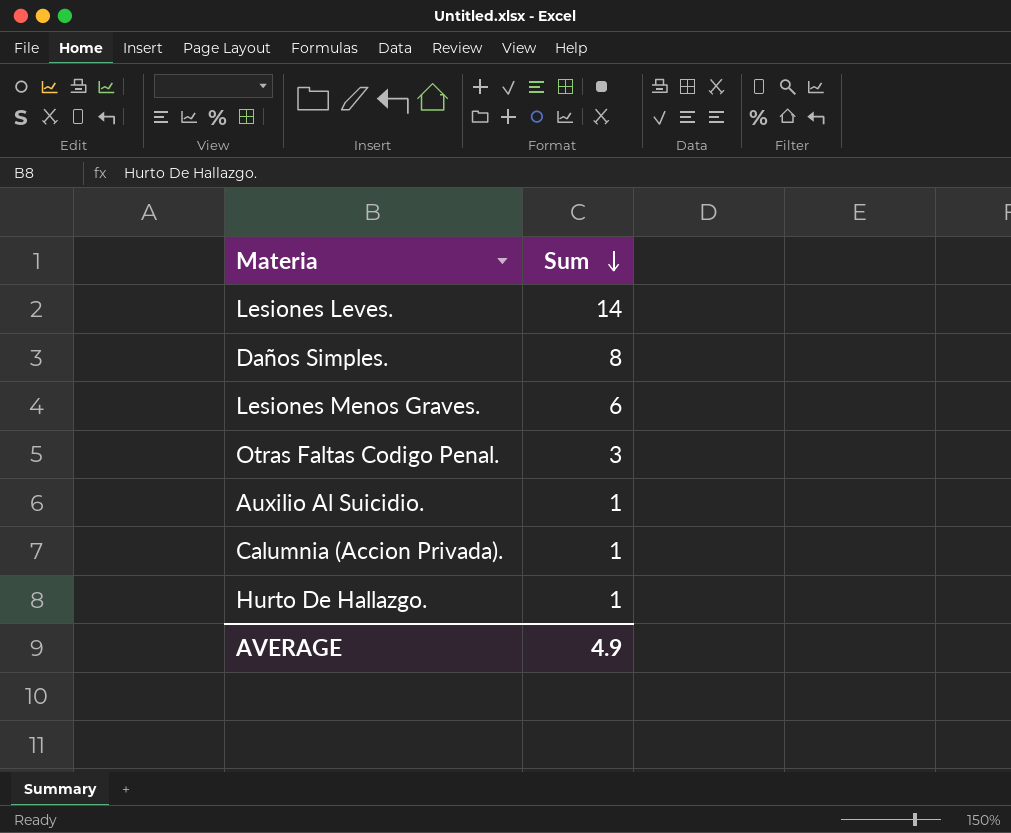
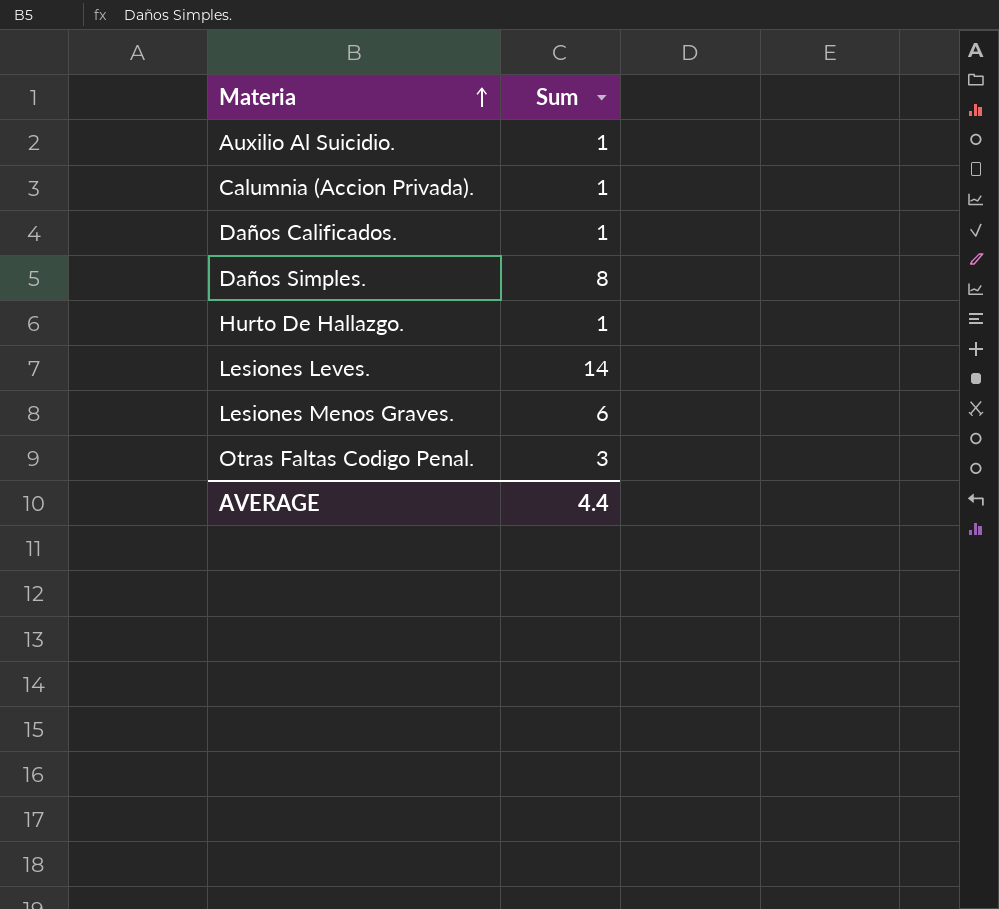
row order: Sum descending -> Materia ascending
row Daños Calificados.: none -> 1
AVERAGE | Sum: 4.9 -> 4.4

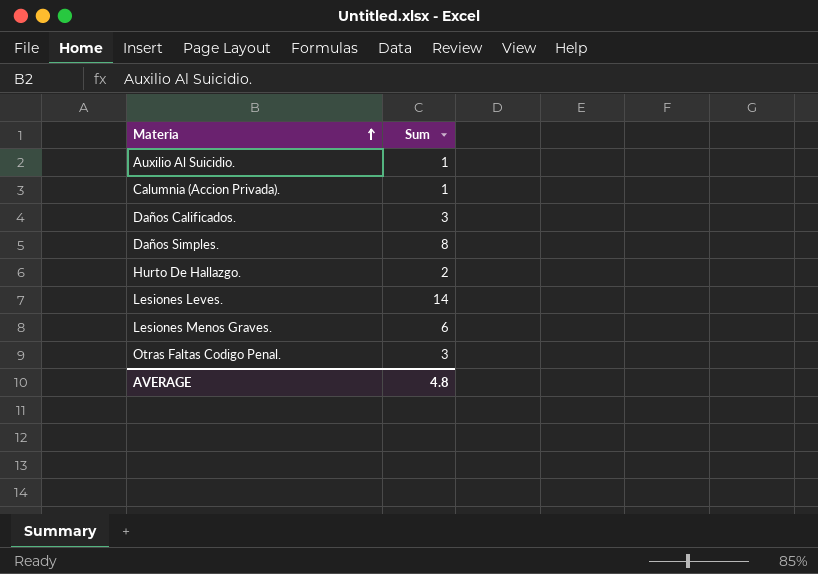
Daños Calificados. | Sum: 1 -> 3
Hurto De Hallazgo. | Sum: 1 -> 2
AVERAGE | Sum: 4.4 -> 4.8

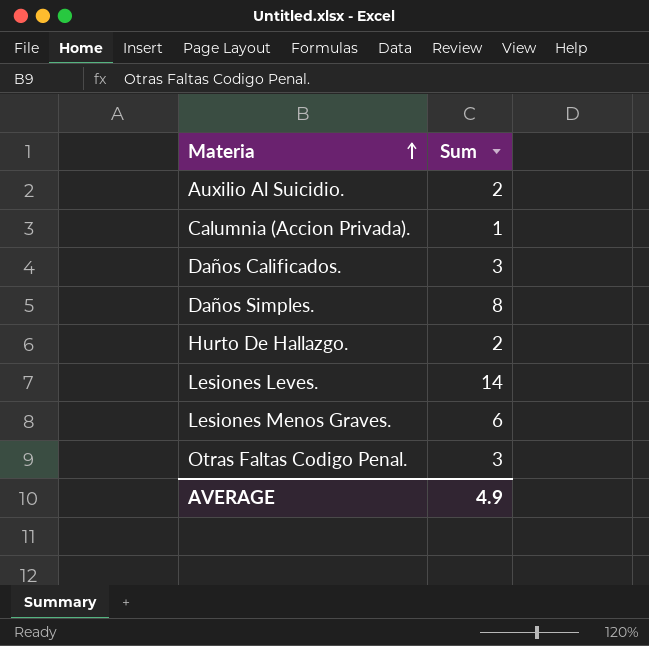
Auxilio Al Suicidio. | Sum: 1 -> 2
AVERAGE | Sum: 4.8 -> 4.9

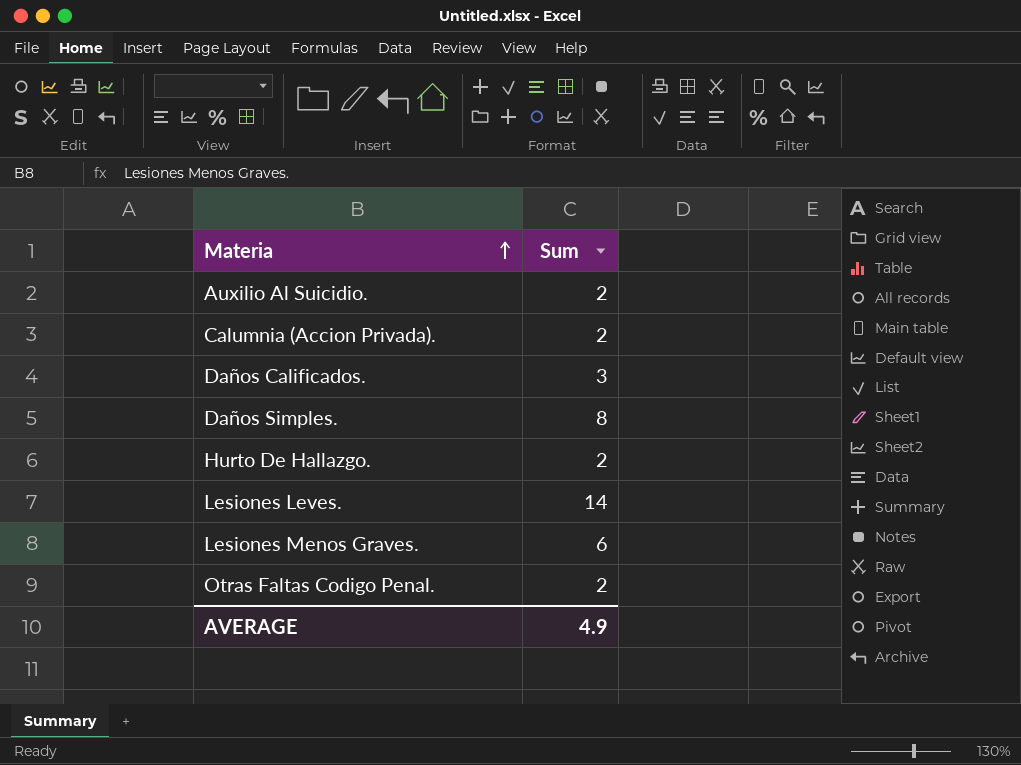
Calumnia (Accion Privada). | Sum: 1 -> 2
Otras Faltas Codigo Penal. | Sum: 3 -> 2

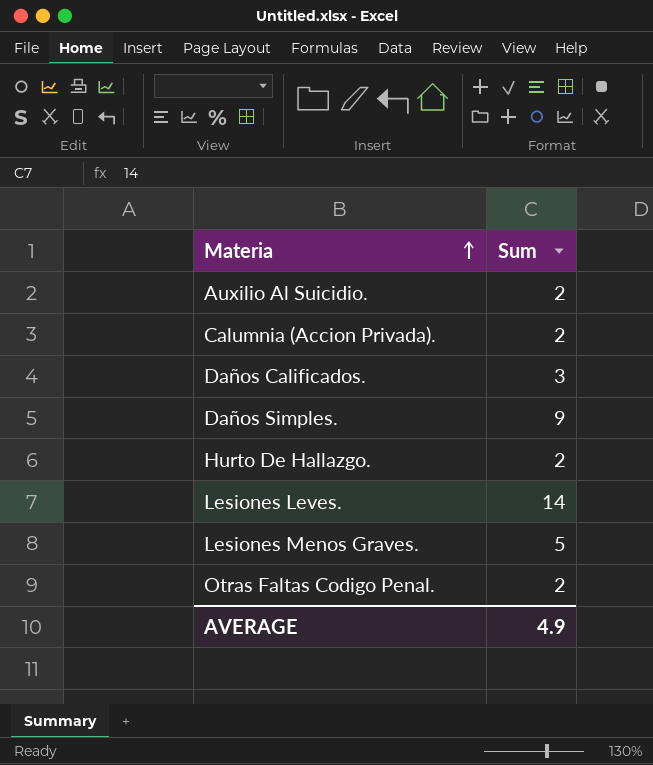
Daños Simples. | Sum: 8 -> 9
Lesiones Menos Graves. | Sum: 6 -> 5

